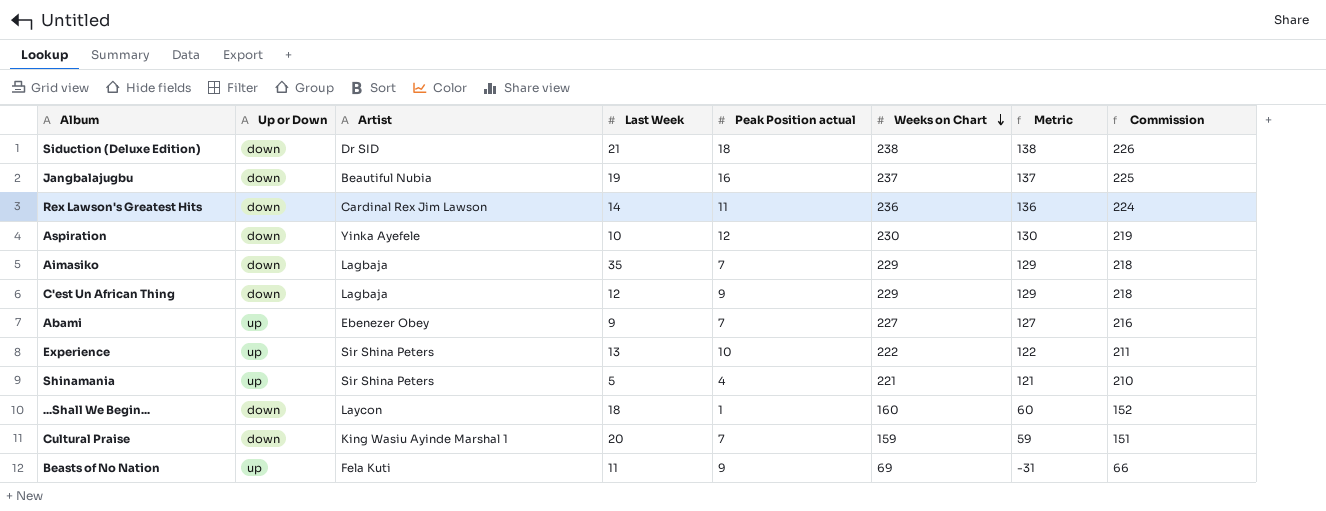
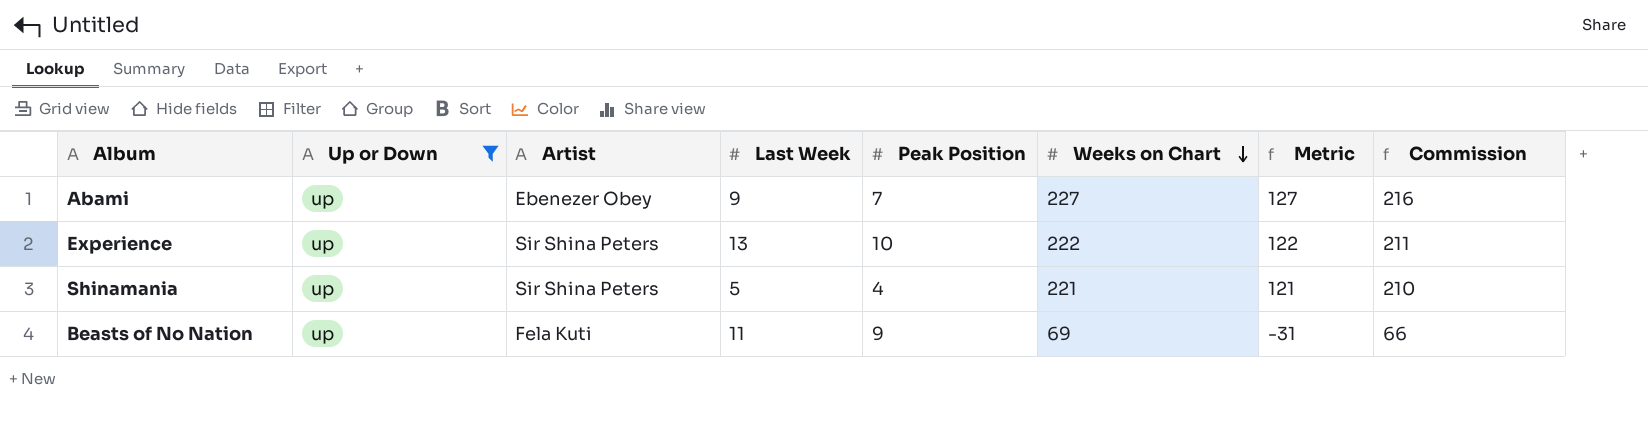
filter: none -> Up or Down = up
column name: Peak Position actual -> Peak Position

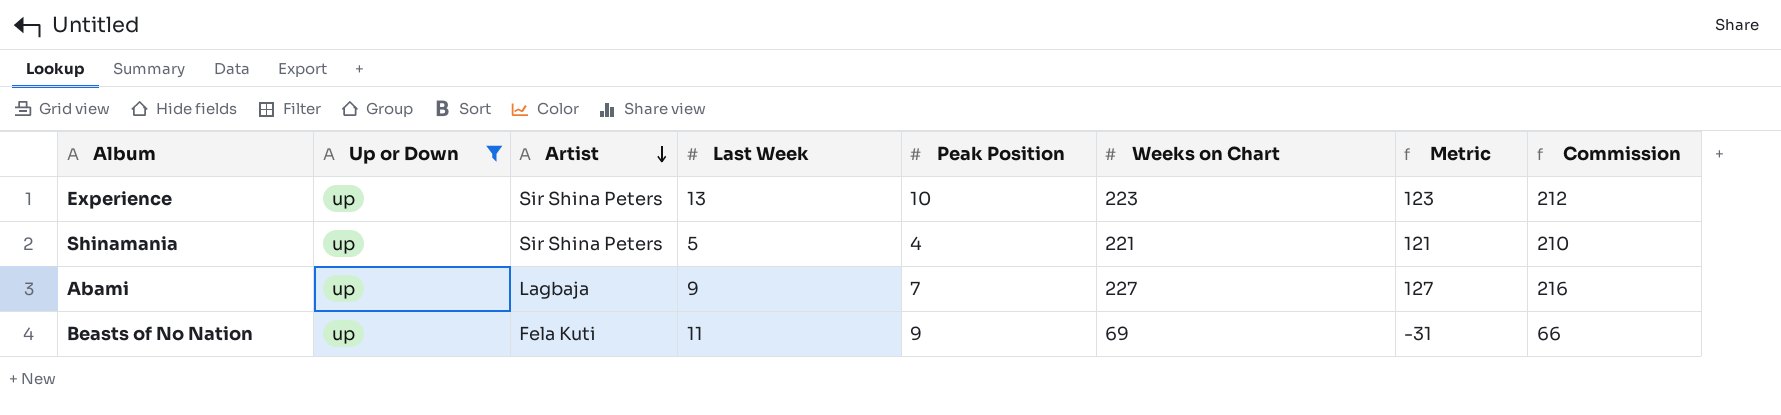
row order: Weeks on Chart descending -> Artist descending
Experience | Weeks on Chart: 222 -> 223
Experience | Metric: 122 -> 123
Experience | Commission: 211 -> 212
Abami | Artist: Ebenezer Obey -> Lagbaja

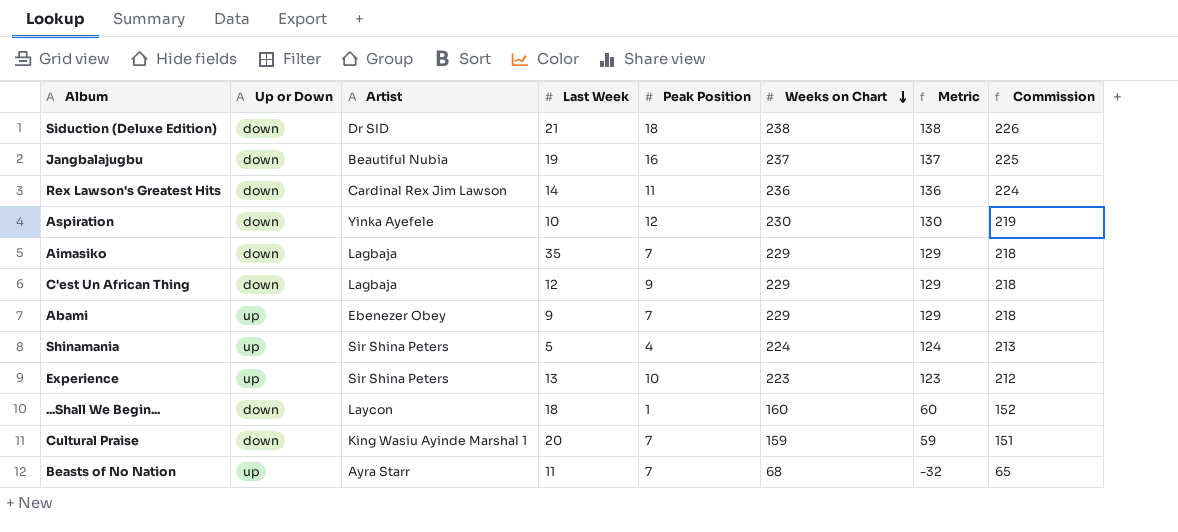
filter: Up or Down = up -> none
row order: Artist descending -> Weeks on Chart descending
Abami | Artist: Lagbaja -> Ebenezer Obey
Abami | Weeks on Chart: 227 -> 229
Abami | Metric: 127 -> 129
Abami | Commission: 216 -> 218
Shinamania | Weeks on Chart: 221 -> 224
Shinamania | Metric: 121 -> 124
Shinamania | Commission: 210 -> 213
Beasts of No Nation | Artist: Fela Kuti -> Ayra Starr
Beasts of No Nation | Peak Position: 9 -> 7
Beasts of No Nation | Weeks on Chart: 69 -> 68
Beasts of No Nation | Metric: -31 -> -32
Beasts of No Nation | Commission: 66 -> 65

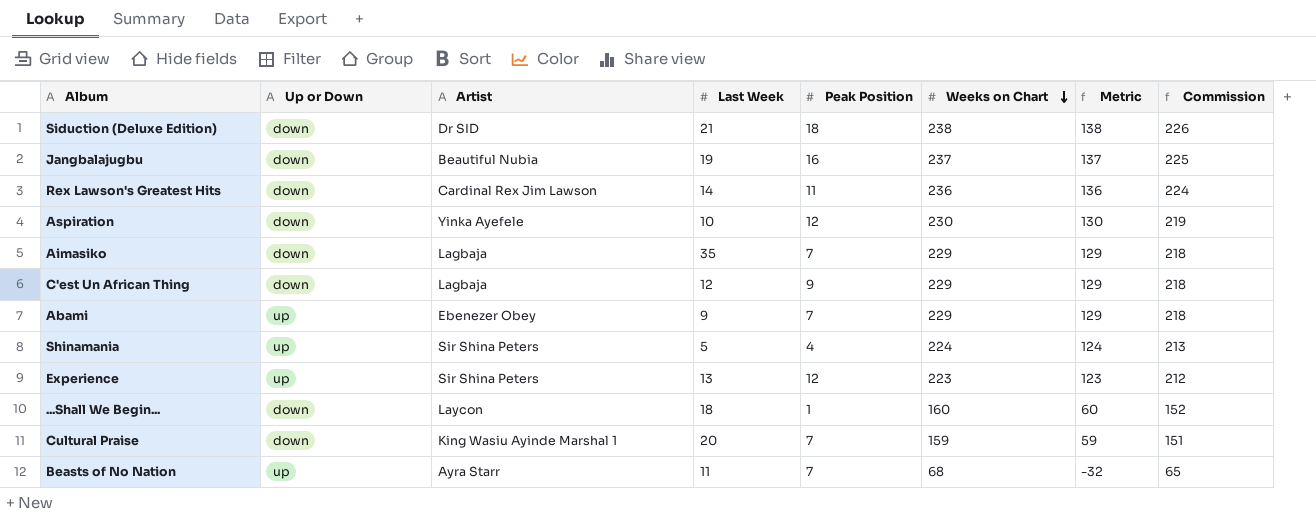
Experience | Peak Position: 10 -> 12

